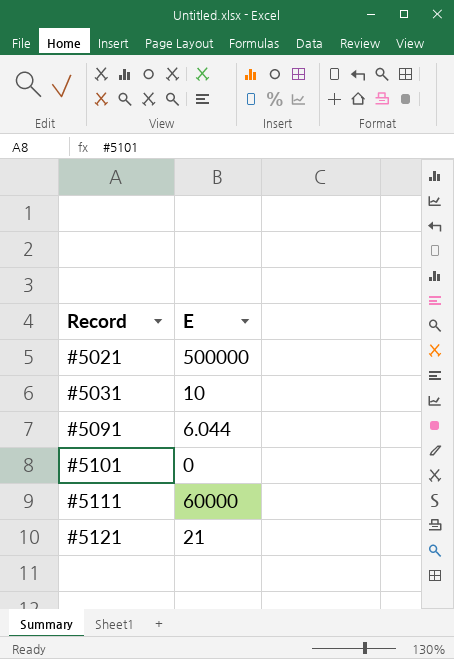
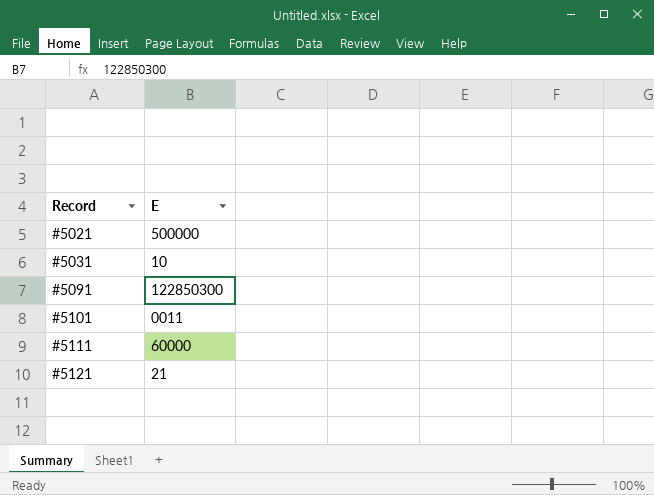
#5091 | E: 6.044 -> 122850300
#5101 | E: 0 -> 0011

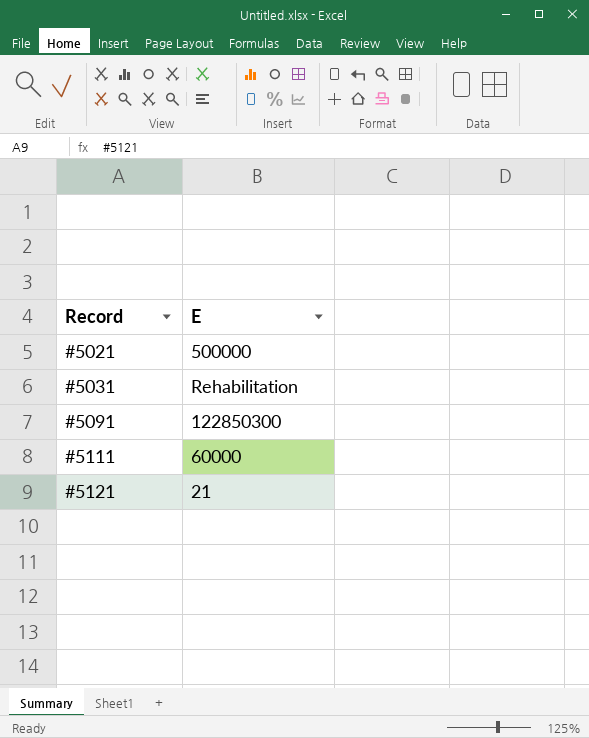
row #5101: 0011 -> none
#5031 | E: 10 -> Rehabilitation

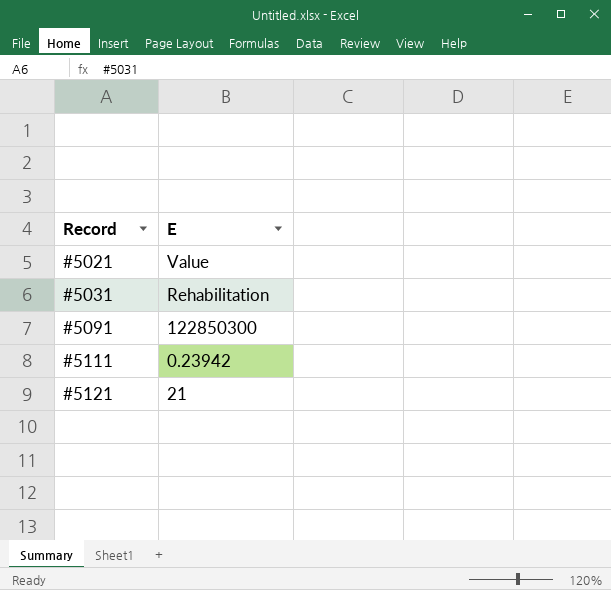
#5021 | E: 500000 -> Value
#5111 | E: 60000 -> 0.23942

